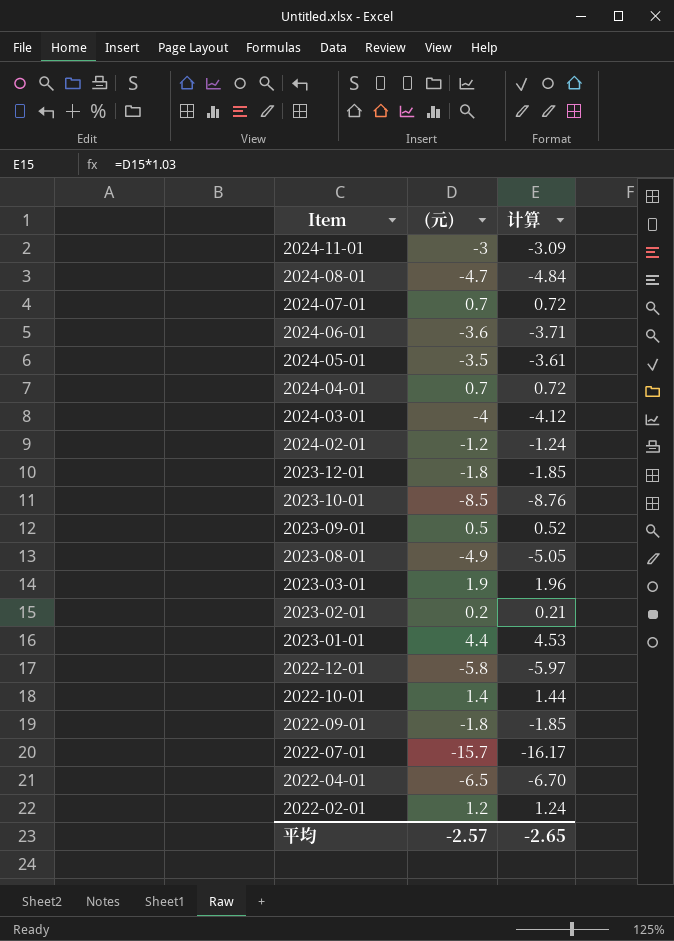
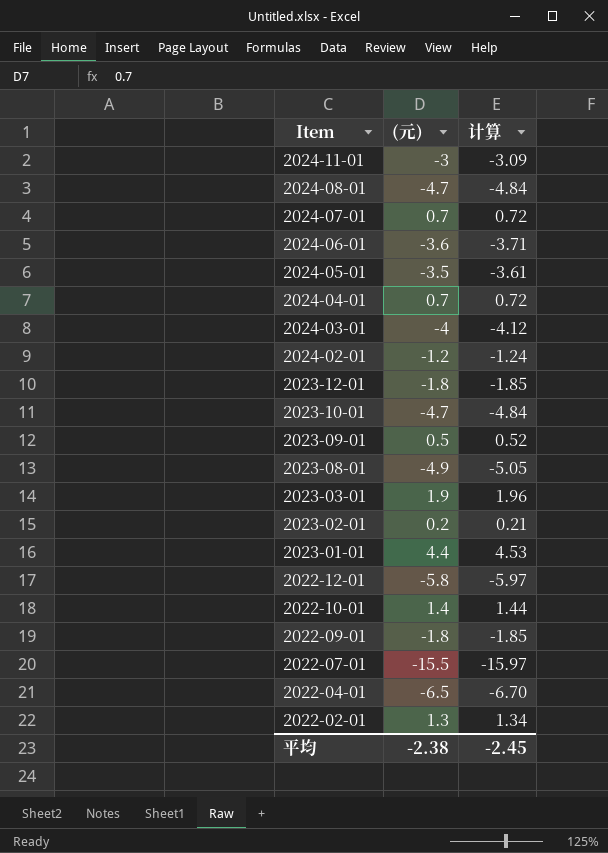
2023-10-01 | (元): -8.5 -> -4.7
2023-10-01 | 计算: -8.76 -> -4.84
2022-07-01 | (元): -15.7 -> -15.5
2022-07-01 | 计算: -16.17 -> -15.97
2022-02-01 | (元): 1.2 -> 1.3
2022-02-01 | 计算: 1.24 -> 1.34
平均 | (元): -2.57 -> -2.38
平均 | 计算: -2.65 -> -2.45

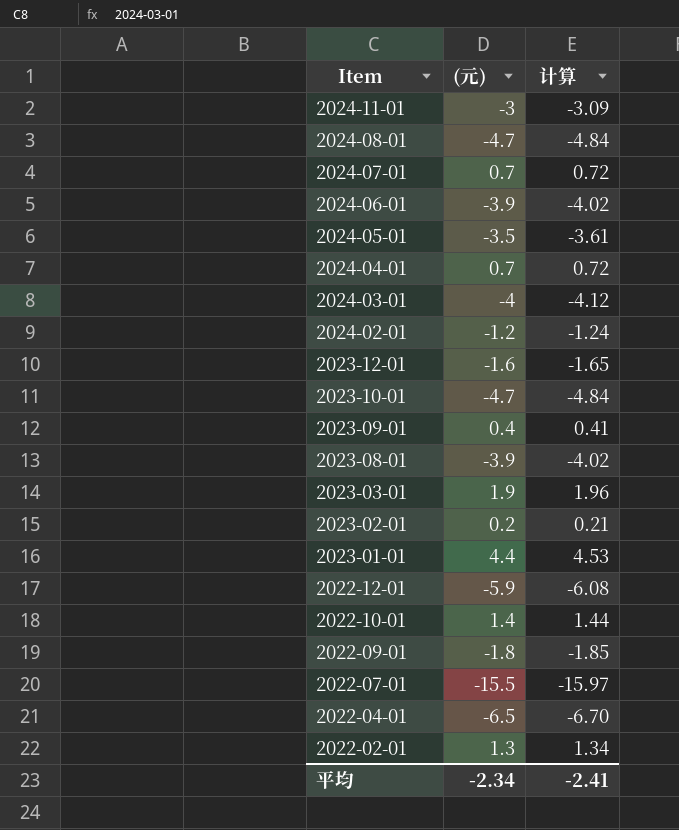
2024-06-01 | (元): -3.6 -> -3.9
2024-06-01 | 计算: -3.71 -> -4.02
2023-12-01 | (元): -1.8 -> -1.6
2023-12-01 | 计算: -1.85 -> -1.65
2023-09-01 | (元): 0.5 -> 0.4
2023-09-01 | 计算: 0.52 -> 0.41
2023-08-01 | (元): -4.9 -> -3.9
2023-08-01 | 计算: -5.05 -> -4.02
2022-12-01 | (元): -5.8 -> -5.9
2022-12-01 | 计算: -5.97 -> -6.08
平均 | (元): -2.38 -> -2.34
平均 | 计算: -2.45 -> -2.41

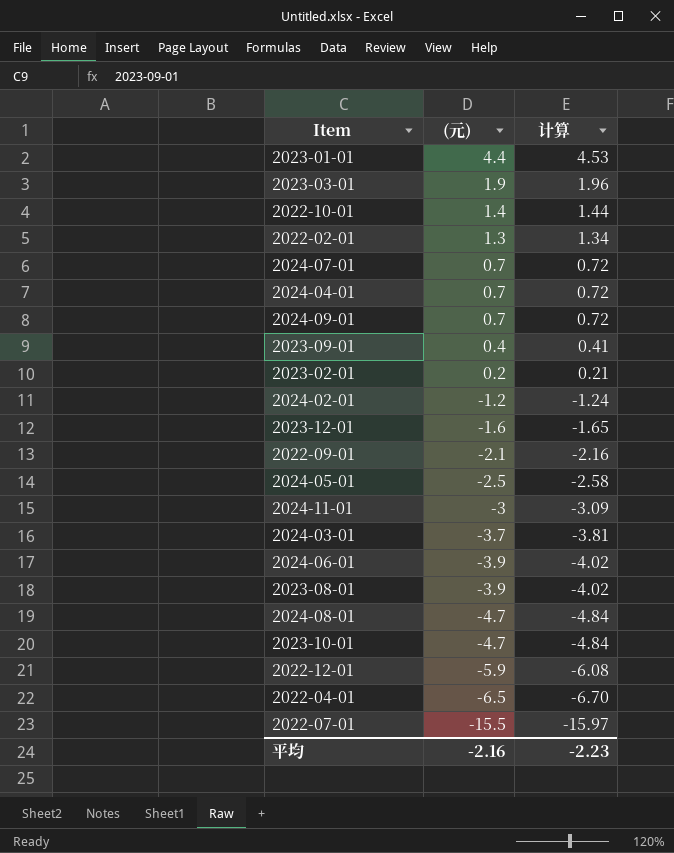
row order: Item descending -> (元) descending
row 2024-09-01: none -> 0.7 | 0.72
2022-09-01 | (元): -1.8 -> -2.1
2022-09-01 | 计算: -1.85 -> -2.16
2024-05-01 | (元): -3.5 -> -2.5
2024-05-01 | 计算: -3.61 -> -2.58
2024-03-01 | (元): -4 -> -3.7
2024-03-01 | 计算: -4.12 -> -3.81
平均 | (元): -2.34 -> -2.16
平均 | 计算: -2.41 -> -2.23

